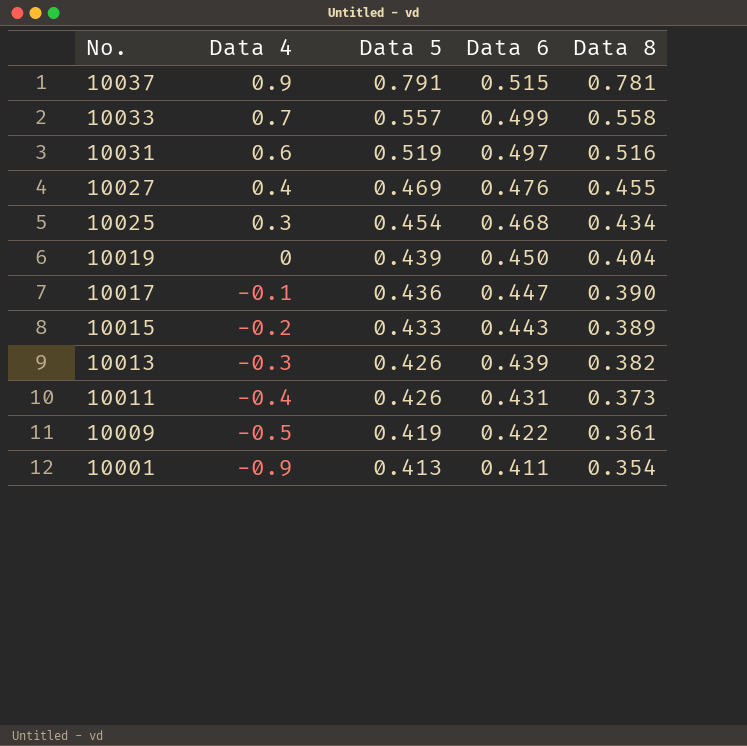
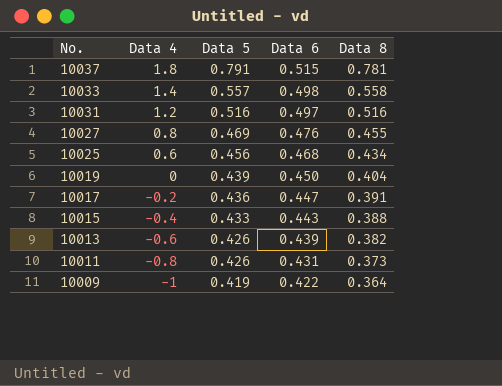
row 10001: -0.9 | 0.413 | 0.411 | 0.354 -> none
10037 | Data 4: 0.9 -> 1.8
10033 | Data 4: 0.7 -> 1.4
10033 | Data 6: 0.499 -> 0.498
10031 | Data 4: 0.6 -> 1.2
10031 | Data 5: 0.519 -> 0.516
10027 | Data 4: 0.4 -> 0.8
10025 | Data 4: 0.3 -> 0.6
10025 | Data 5: 0.454 -> 0.456
10017 | Data 4: -0.1 -> -0.2
10017 | Data 8: 0.390 -> 0.391
10015 | Data 4: -0.2 -> -0.4
10015 | Data 8: 0.389 -> 0.388
10013 | Data 4: -0.3 -> -0.6
10011 | Data 4: -0.4 -> -0.8
10009 | Data 4: -0.5 -> -1
10009 | Data 8: 0.361 -> 0.364

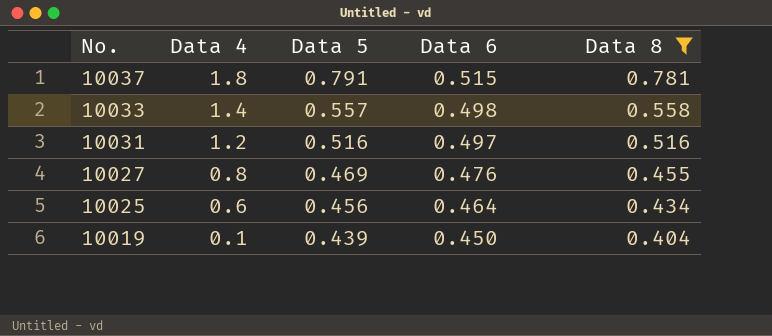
filter: none -> Data 8 >= 0.404
10025 | Data 6: 0.468 -> 0.464
10019 | Data 4: 0 -> 0.1

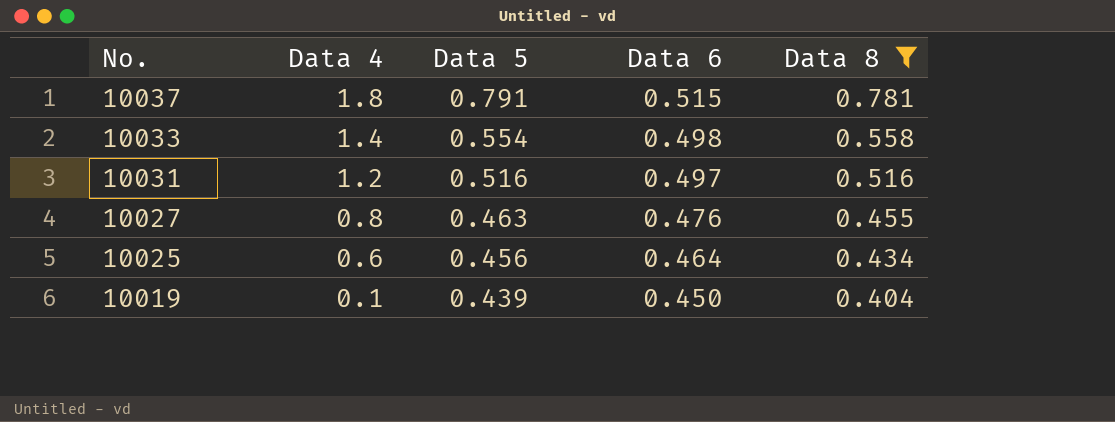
10033 | Data 5: 0.557 -> 0.554
10027 | Data 5: 0.469 -> 0.463

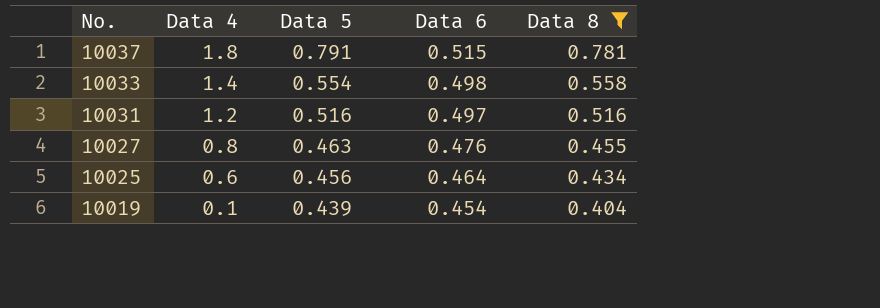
10019 | Data 6: 0.450 -> 0.454

